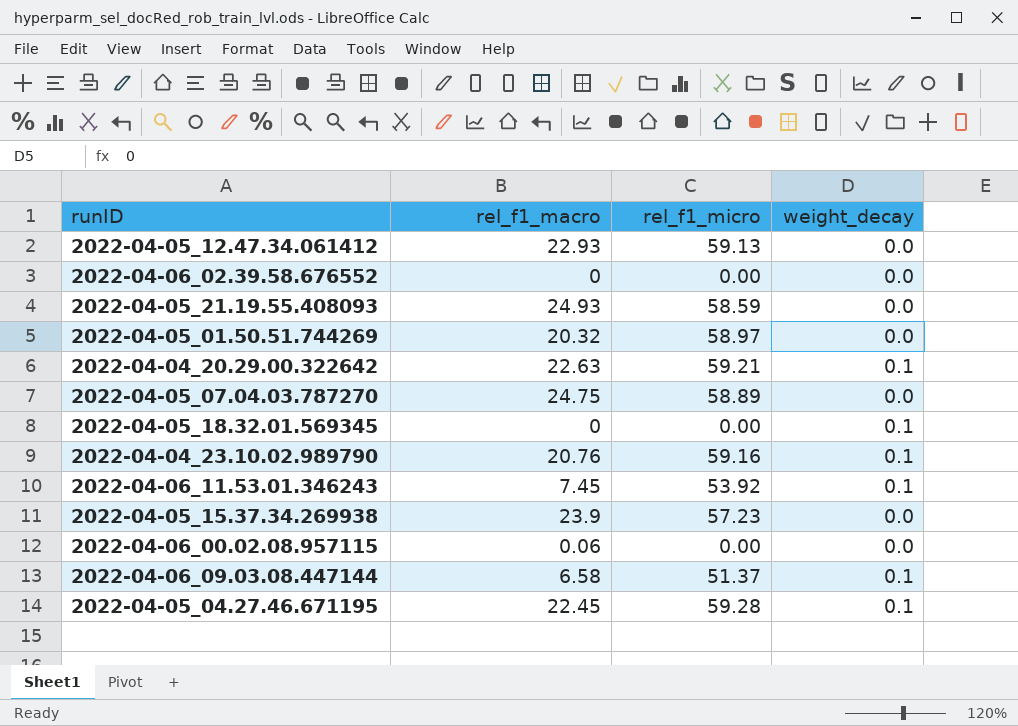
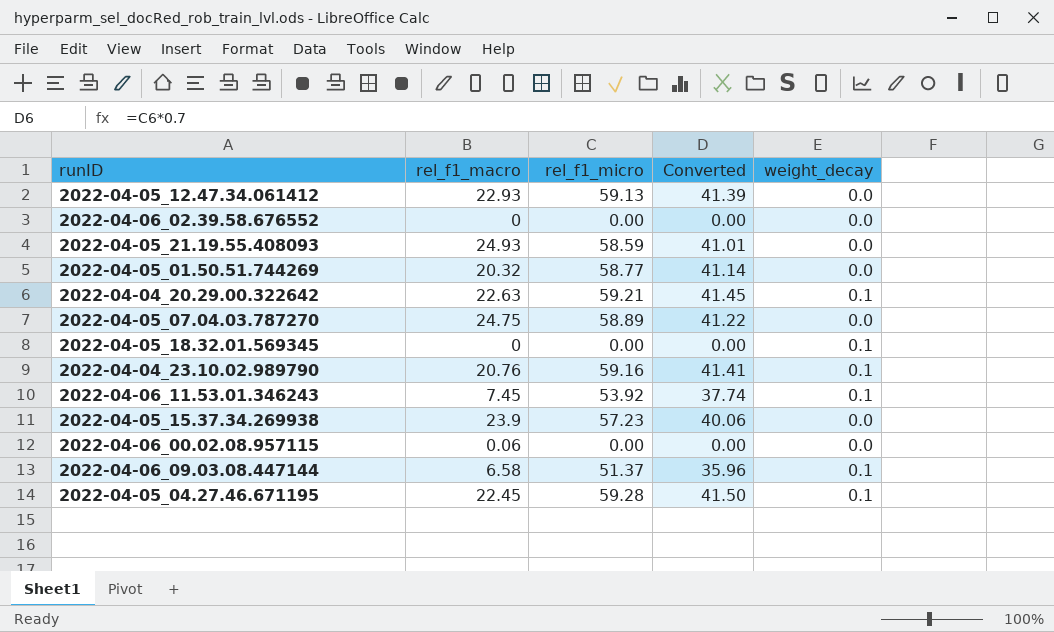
column Converted | formula: none -> [rel_f1_micro] * 0.7
2022-04-05_01.50.51.744269 | rel_f1_micro: 58.97 -> 58.77

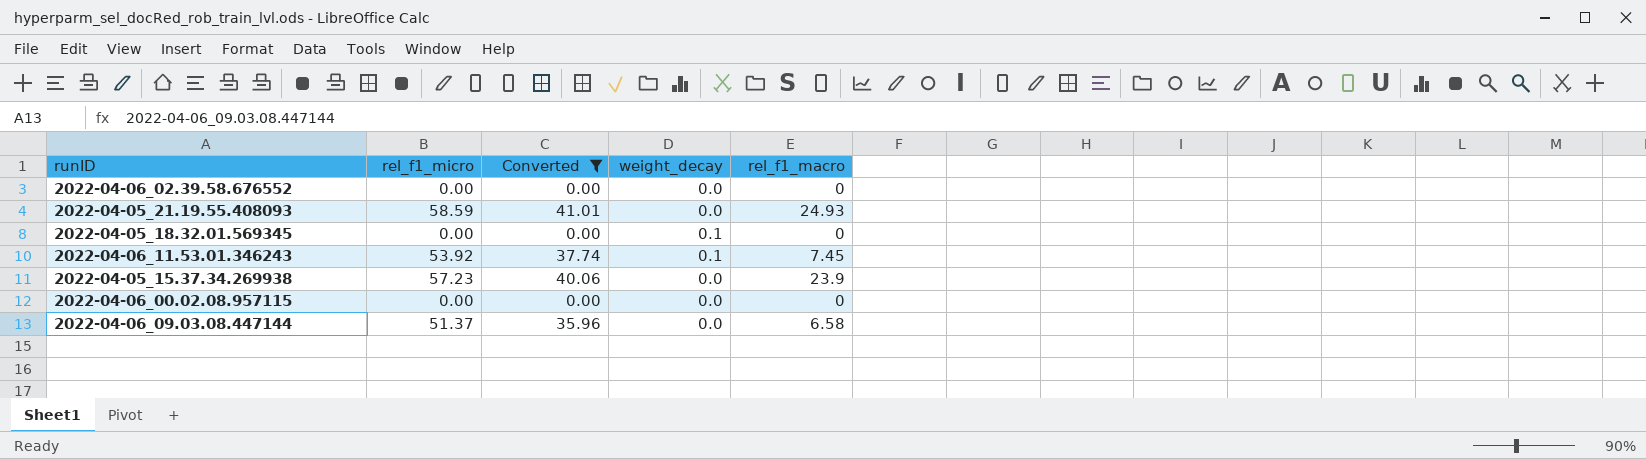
filter: none -> Converted <= 41.01
column rel_f1_macro | position: 2 -> 5
2022-04-06_00.02.08.957115 | rel_f1_macro: 0.06 -> 0
2022-04-06_09.03.08.447144 | weight_decay: 0.1 -> 0.0

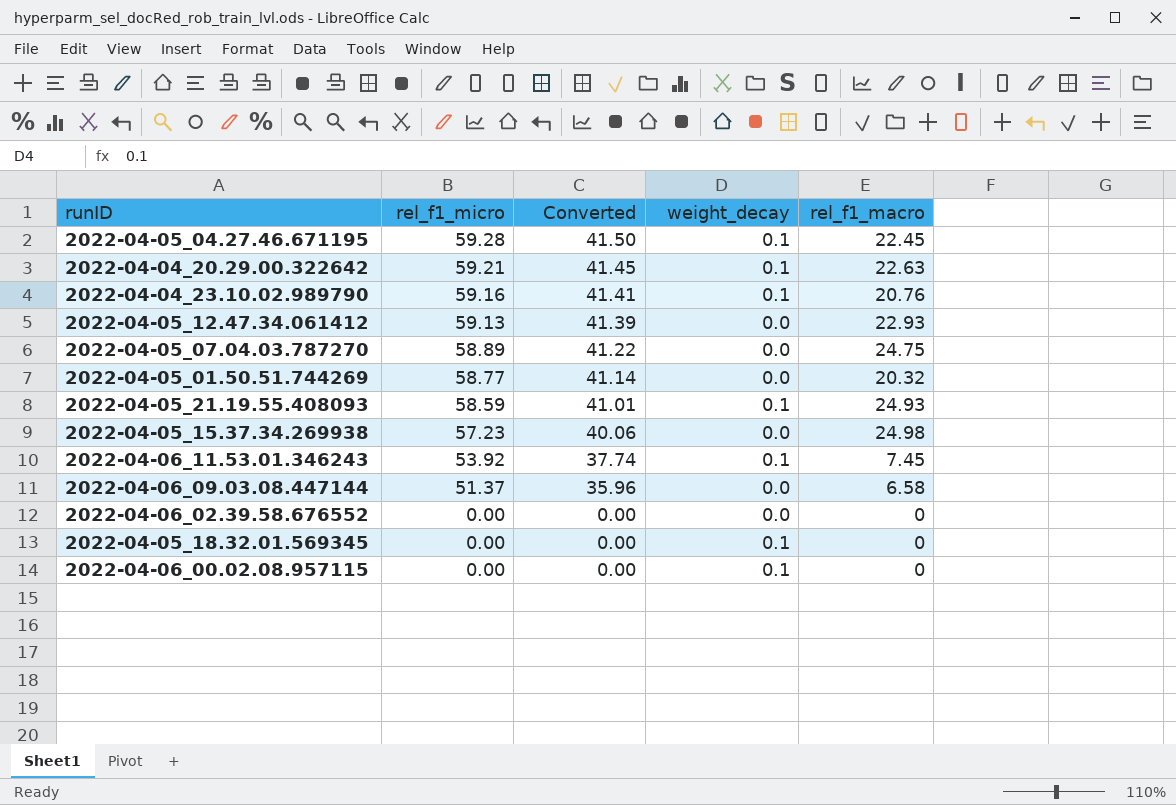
filter: Converted <= 41.01 -> none
row order: none -> rel_f1_micro descending
2022-04-05_21.19.55.408093 | weight_decay: 0.0 -> 0.1
2022-04-05_15.37.34.269938 | rel_f1_macro: 23.9 -> 24.98
2022-04-06_00.02.08.957115 | weight_decay: 0.0 -> 0.1

